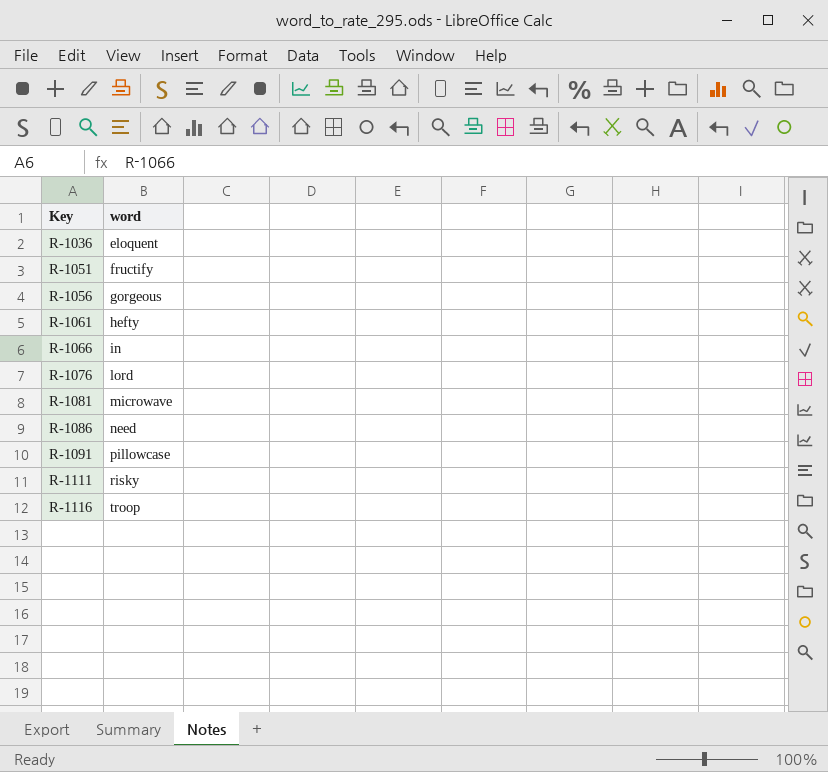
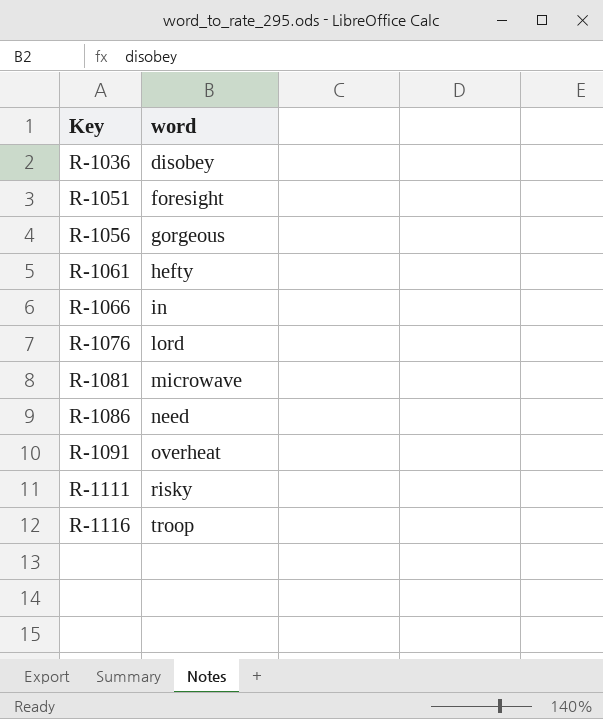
R-1036 | word: eloquent -> disobey
R-1051 | word: fructify -> foresight
R-1091 | word: pillowcase -> overheat

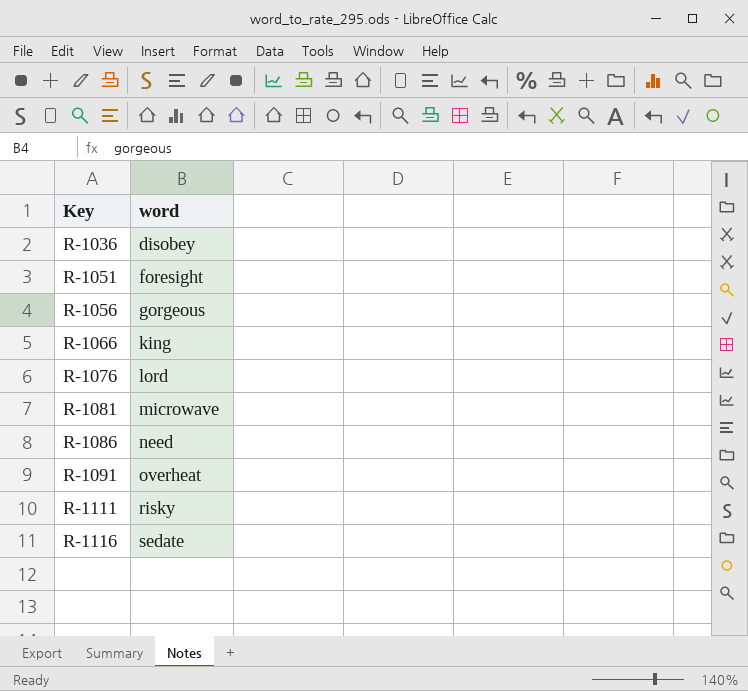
row R-1061: hefty -> none
R-1066 | word: in -> king
R-1116 | word: troop -> sedate

